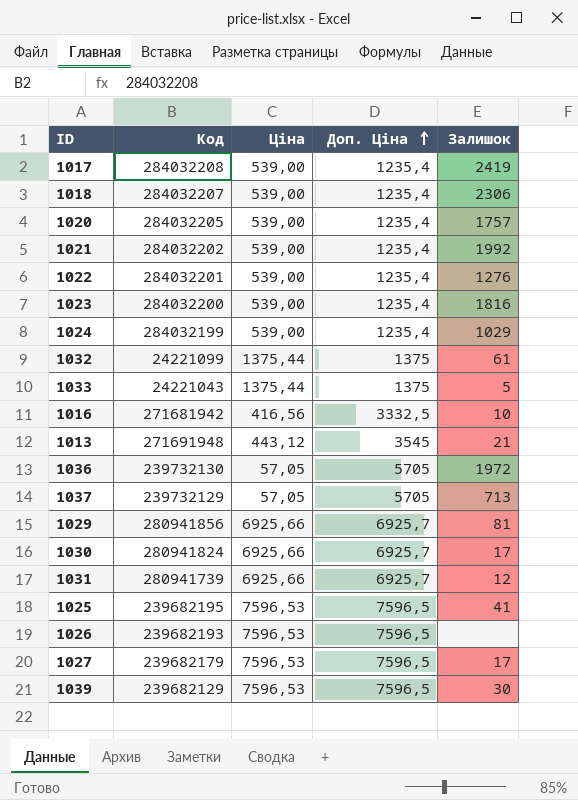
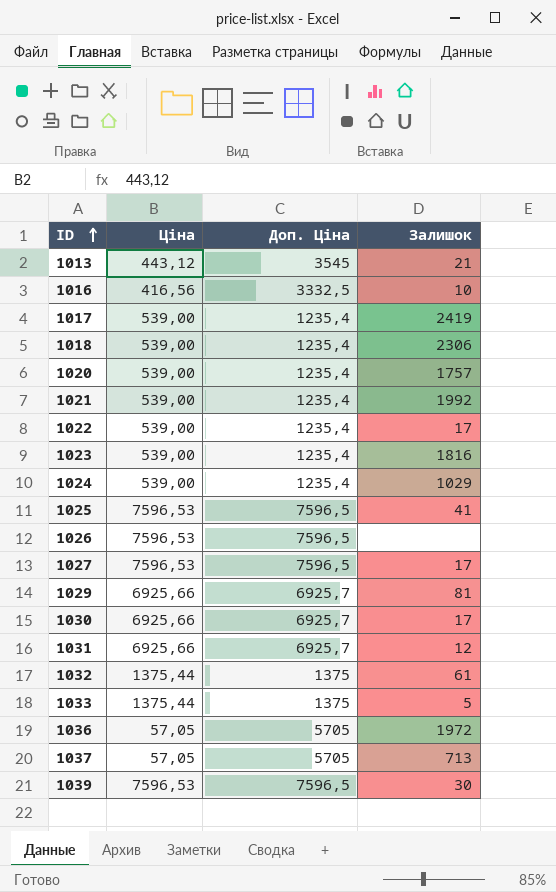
row order: Доп. Ціна ascending -> ID ascending
column Код | position: 2 -> none
1022 | Залишок: 1276 -> 17

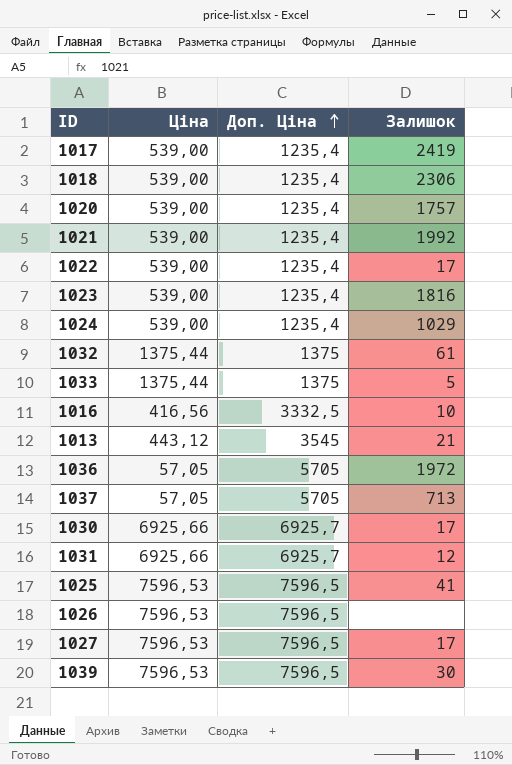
row order: ID ascending -> Доп. Ціна ascending
row 1029: 6925,66 | 6925,7 | 81 -> none

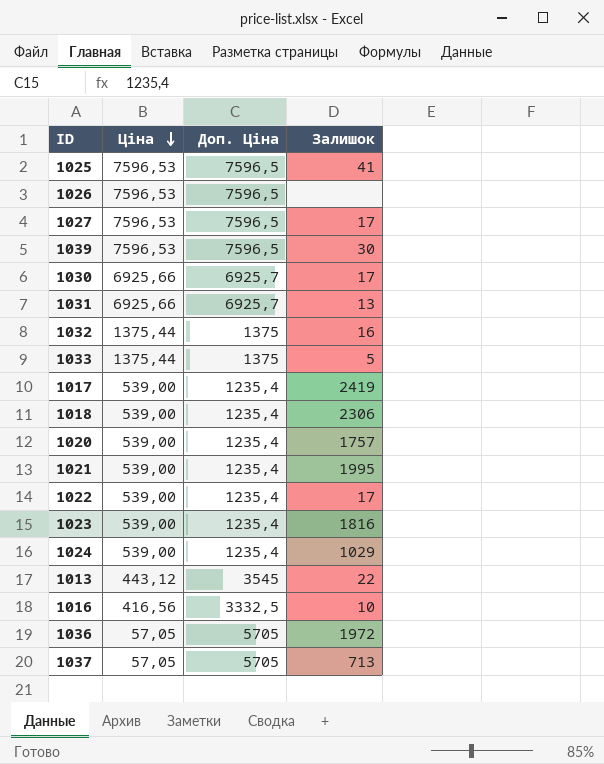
row order: Доп. Ціна ascending -> Ціна descending
1031 | Залишок: 12 -> 13
1032 | Залишок: 61 -> 16
1021 | Залишок: 1992 -> 1995
1013 | Залишок: 21 -> 22

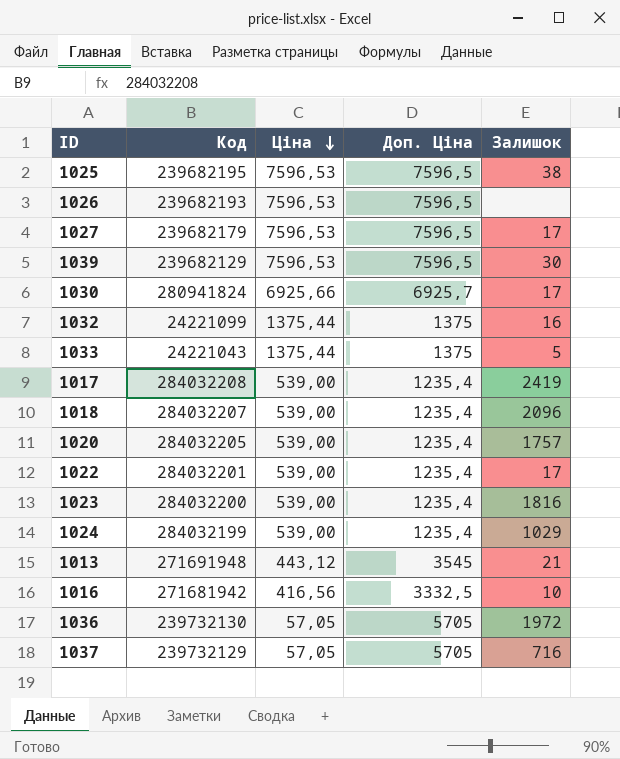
column Код | position: none -> 2
row 1031: 6925,66 | 6925,7 | 13 -> none
row 1021: 539,00 | 1235,4 | 1995 -> none
1025 | Залишок: 41 -> 38
1018 | Залишок: 2306 -> 2096
1013 | Залишок: 22 -> 21
1037 | Залишок: 713 -> 716

